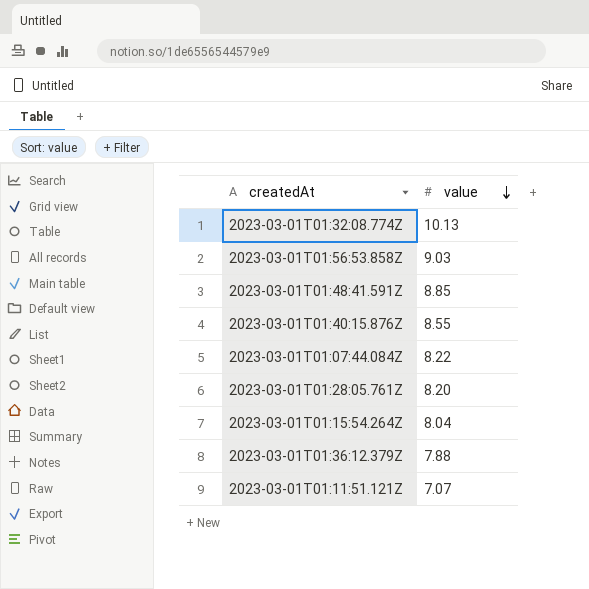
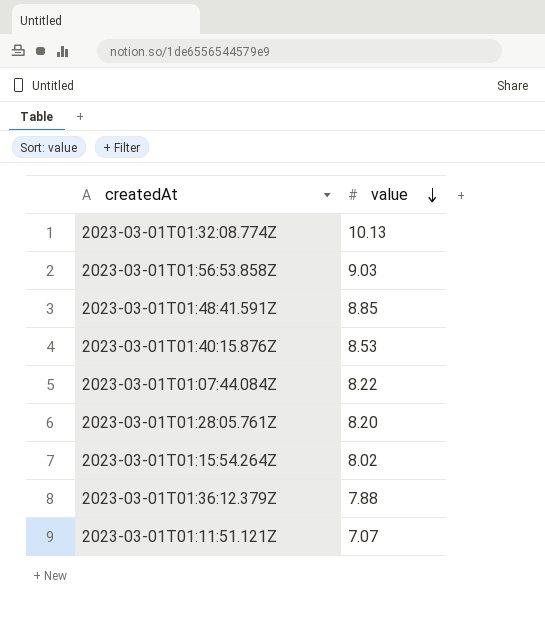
2023-03-01T01:40:15.876Z | value: 8.55 -> 8.53
2023-03-01T01:15:54.264Z | value: 8.04 -> 8.02

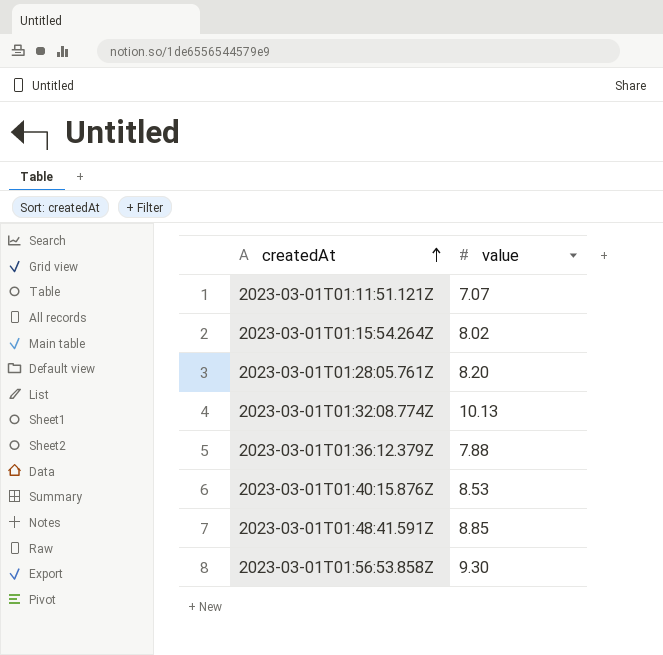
row order: value descending -> createdAt ascending
row 2023-03-01T01:07:44.084Z: 8.22 -> none
2023-03-01T01:56:53.858Z | value: 9.03 -> 9.30

